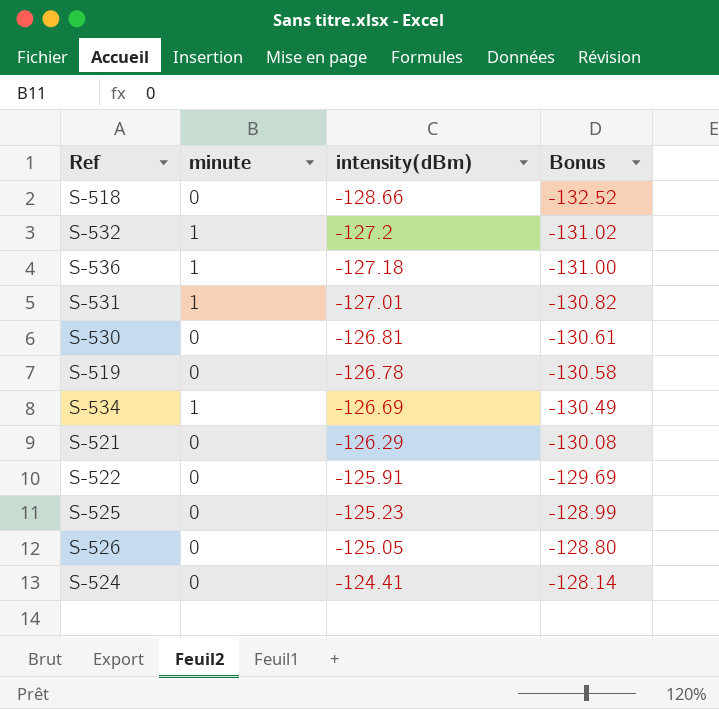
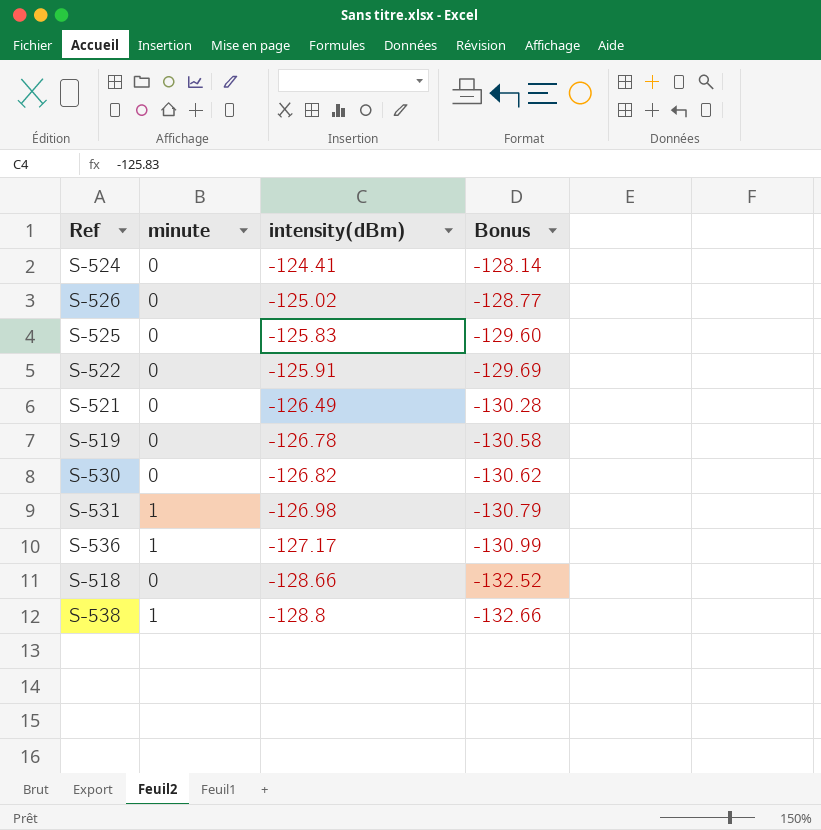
row order: intensity(dBm) ascending -> intensity(dBm) descending
row S-532: 1 | -127.2 | -131.02 -> none
row S-534: 1 | -126.69 | -130.49 -> none
S-526 | intensity(dBm): -125.05 -> -125.02
S-526 | Bonus: -128.80 -> -128.77
S-525 | intensity(dBm): -125.23 -> -125.83
S-525 | Bonus: -128.99 -> -129.60
S-521 | intensity(dBm): -126.29 -> -126.49
S-521 | Bonus: -130.08 -> -130.28
S-530 | intensity(dBm): -126.81 -> -126.82
S-530 | Bonus: -130.61 -> -130.62
S-531 | intensity(dBm): -127.01 -> -126.98
S-531 | Bonus: -130.82 -> -130.79
S-536 | intensity(dBm): -127.18 -> -127.17
S-536 | Bonus: -131.00 -> -130.99
row S-538: none -> 1 | -128.8 | -132.66

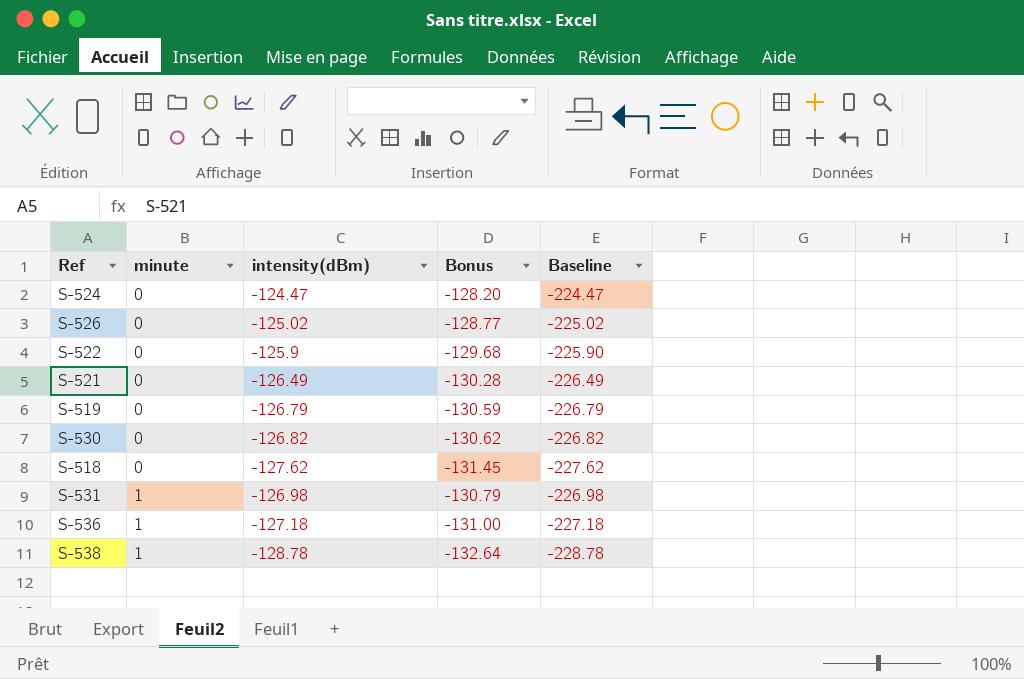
row order: intensity(dBm) descending -> minute ascending
column Baseline | formula: none -> [intensity(dBm)] - 100
row S-525: 0 | -125.83 | -129.60 -> none
S-524 | intensity(dBm): -124.41 -> -124.47
S-524 | Bonus: -128.14 -> -128.20
S-522 | intensity(dBm): -125.91 -> -125.9
S-522 | Bonus: -129.69 -> -129.68
S-519 | intensity(dBm): -126.78 -> -126.79
S-519 | Bonus: -130.58 -> -130.59
S-518 | intensity(dBm): -128.66 -> -127.62
S-518 | Bonus: -132.52 -> -131.45
S-536 | intensity(dBm): -127.17 -> -127.18
S-536 | Bonus: -130.99 -> -131.00
S-538 | intensity(dBm): -128.8 -> -128.78
S-538 | Bonus: -132.66 -> -132.64

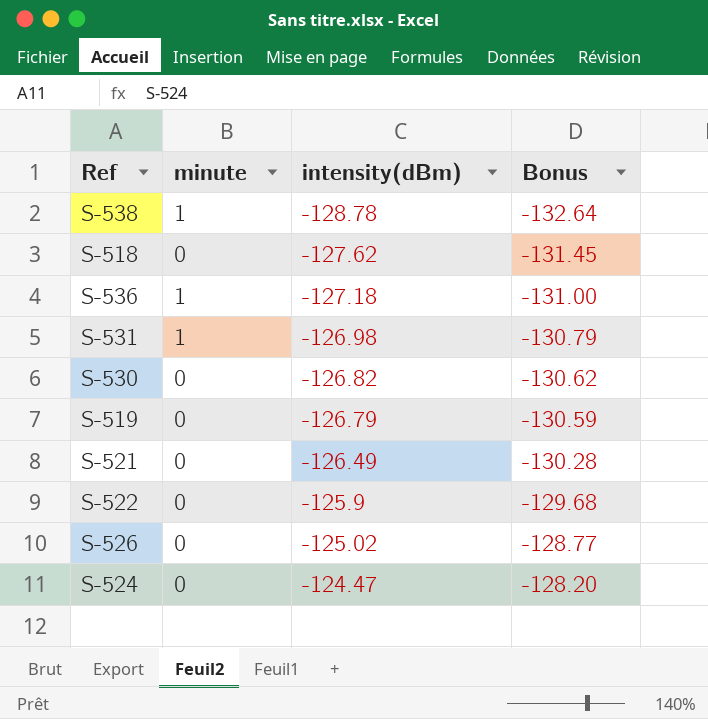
row order: minute ascending -> intensity(dBm) ascending
column Baseline | formula: [intensity(dBm)] - 100 -> none

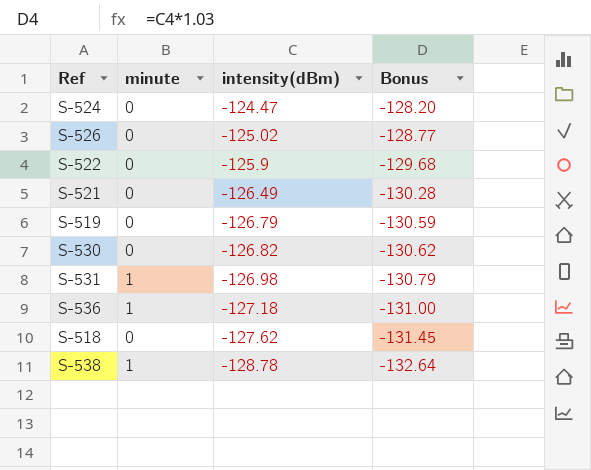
row order: intensity(dBm) ascending -> intensity(dBm) descending

